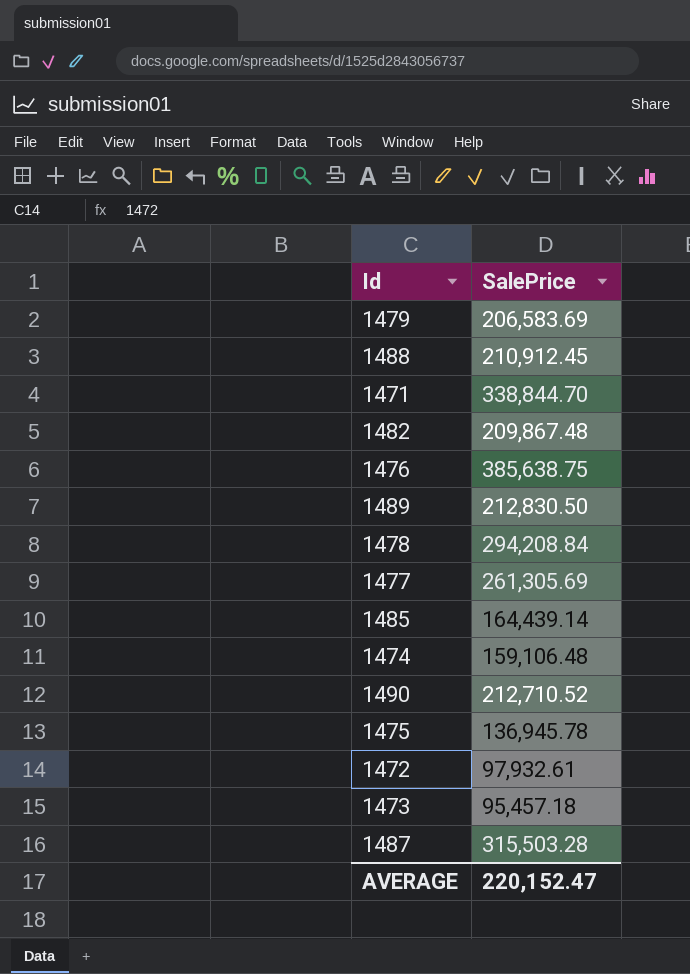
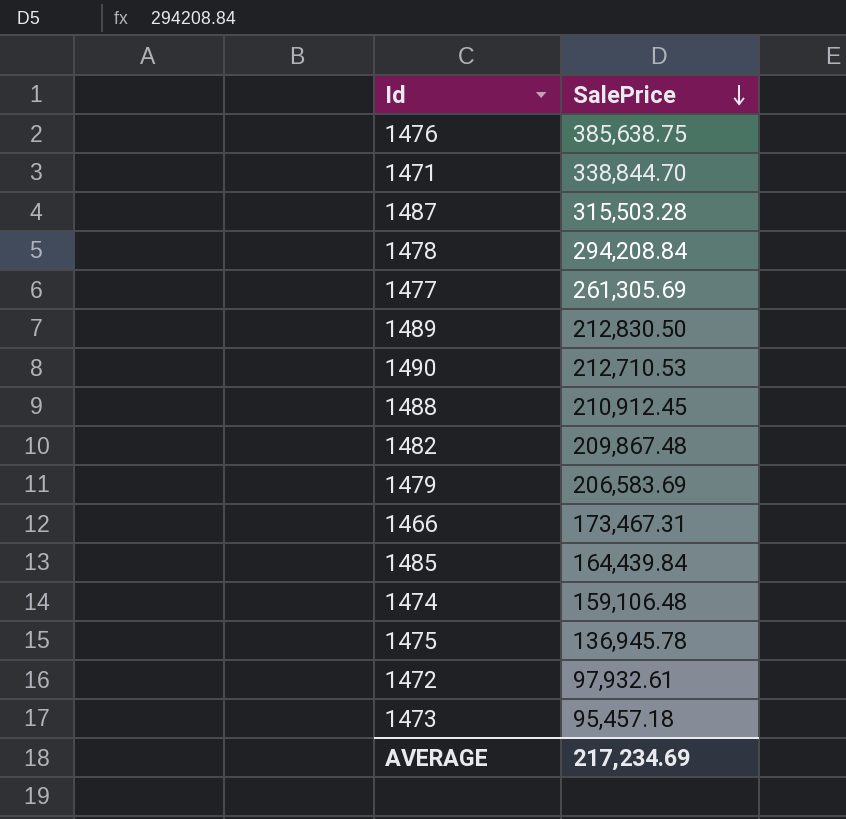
row order: none -> SalePrice descending
1490 | SalePrice: 212,710.52 -> 212,710.53
row 1466: none -> 173,467.31
1485 | SalePrice: 164,439.14 -> 164,439.84
AVERAGE | SalePrice: 220,152.47 -> 217,234.69

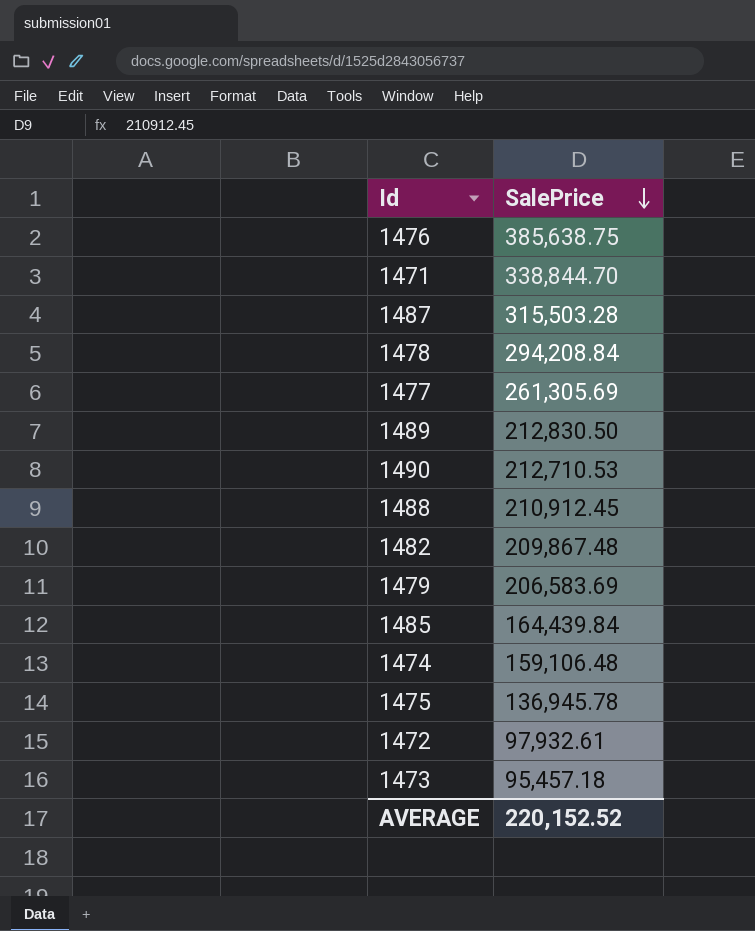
row 1466: 173,467.31 -> none
AVERAGE | SalePrice: 217,234.69 -> 220,152.52

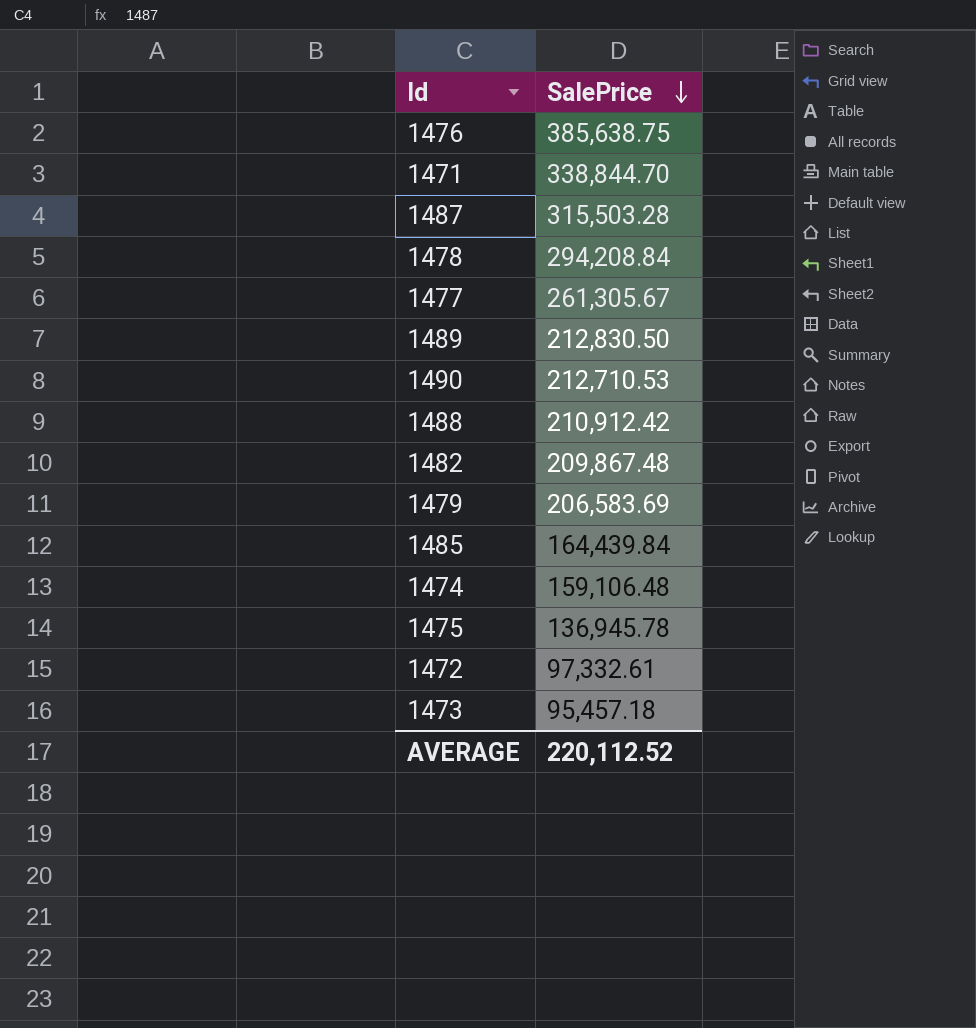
1477 | SalePrice: 261,305.69 -> 261,305.67
1488 | SalePrice: 210,912.45 -> 210,912.42
1472 | SalePrice: 97,932.61 -> 97,332.61
AVERAGE | SalePrice: 220,152.52 -> 220,112.52

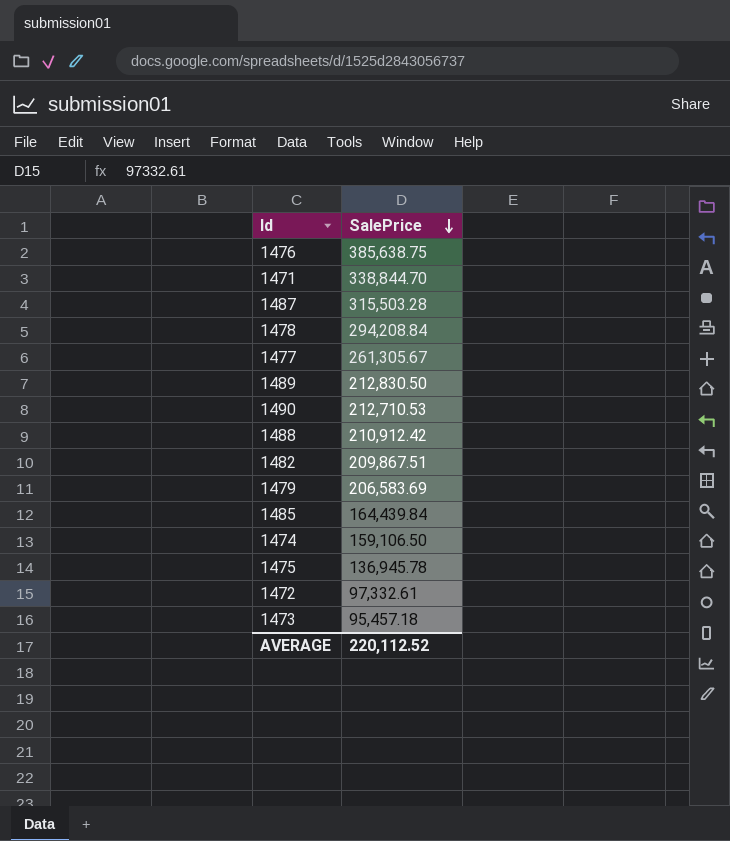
1482 | SalePrice: 209,867.48 -> 209,867.51
1474 | SalePrice: 159,106.48 -> 159,106.50

